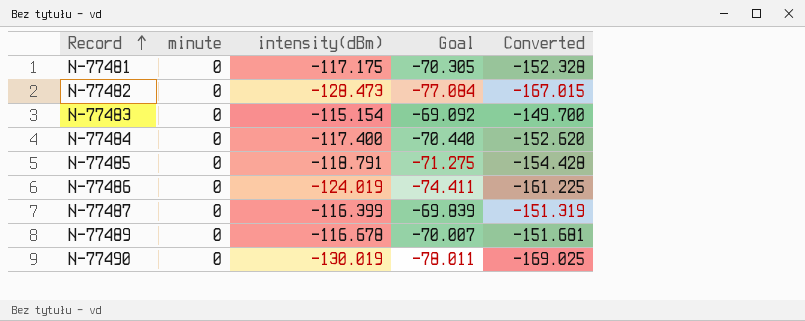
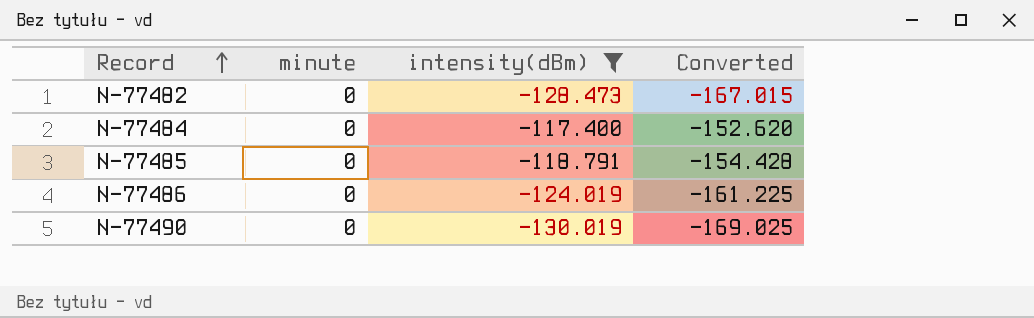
filter: none -> intensity(dBm) <= -117.400
column Goal | formula: [intensity(dBm)] * 0.6 -> none

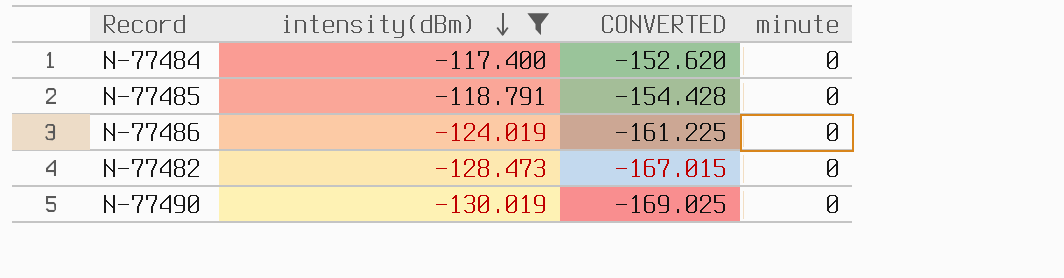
row order: Record ascending -> intensity(dBm) descending
column name: Converted -> CONVERTED
column minute | position: 2 -> 4

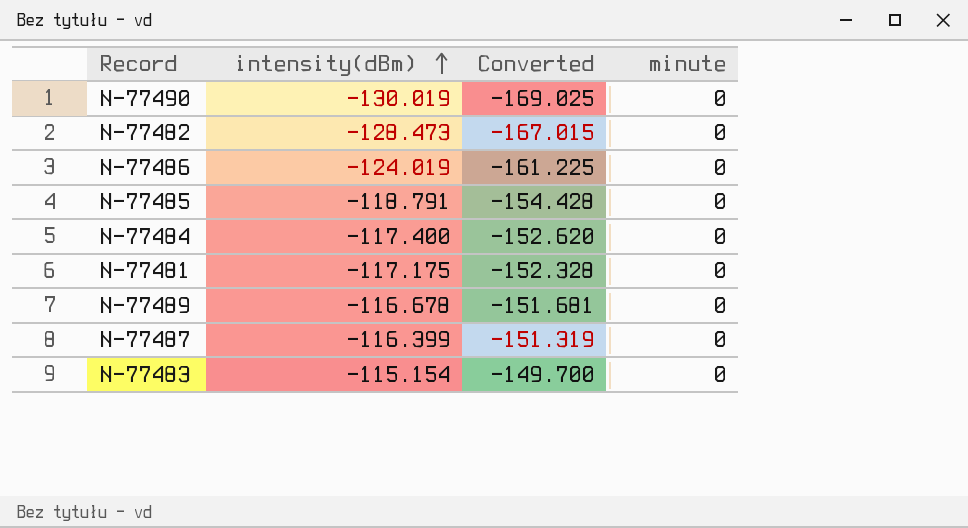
filter: intensity(dBm) <= -117.400 -> none
row order: intensity(dBm) descending -> intensity(dBm) ascending
column name: CONVERTED -> Converted

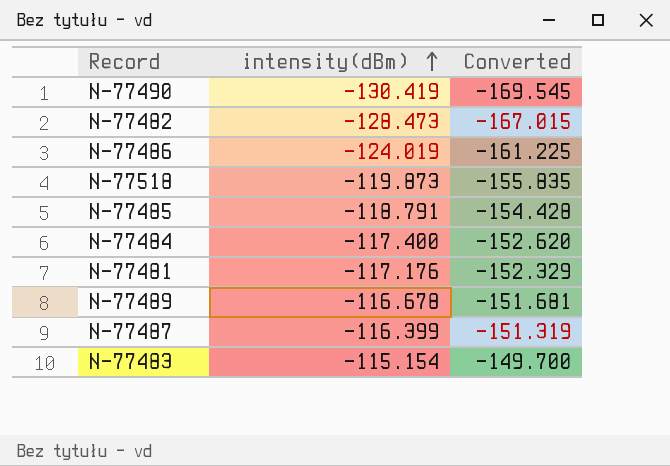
column minute | position: 4 -> none
N-77490 | intensity(dBm): -130.019 -> -130.419
N-77490 | Converted: -169.025 -> -169.545
row N-77518: none -> -119.873 | -155.835
N-77481 | intensity(dBm): -117.175 -> -117.176
N-77481 | Converted: -152.328 -> -152.329

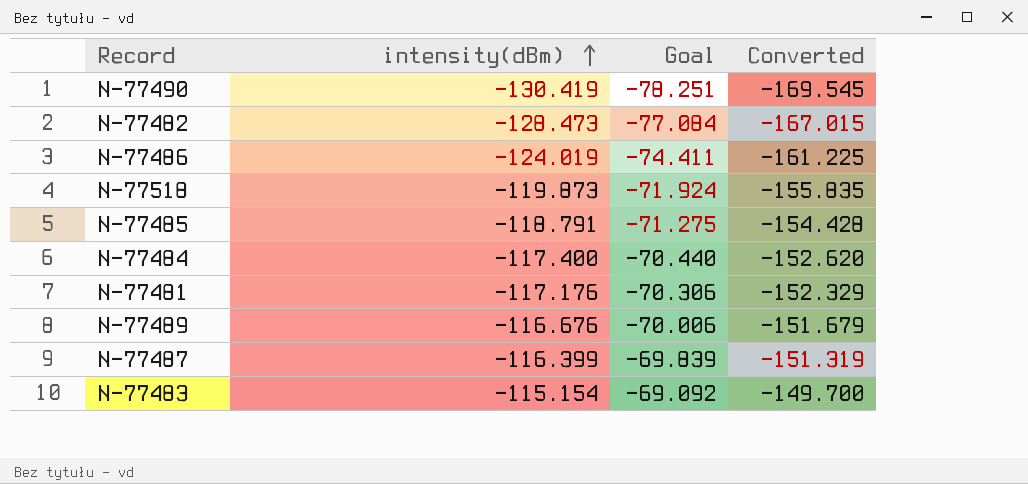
column Goal | formula: none -> [intensity(dBm)] * 0.6
N-77489 | intensity(dBm): -116.678 -> -116.676
N-77489 | Converted: -151.681 -> -151.679

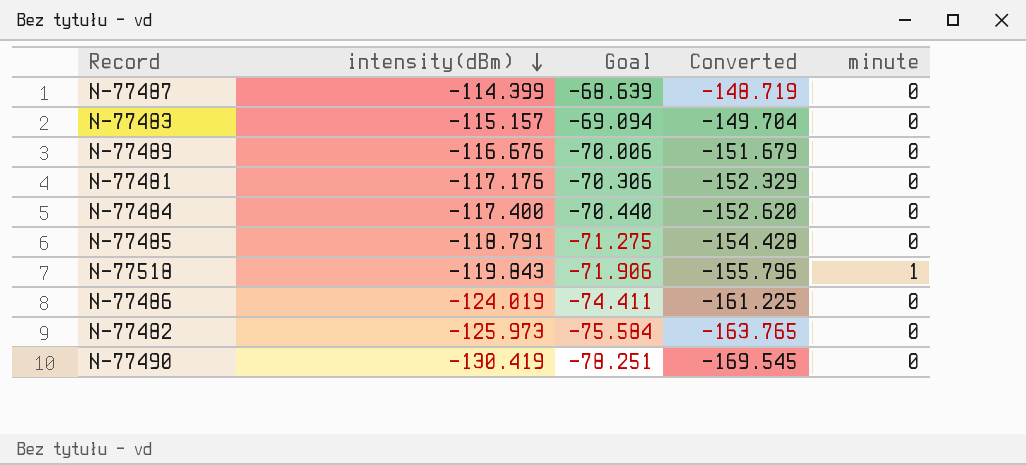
row order: intensity(dBm) ascending -> intensity(dBm) descending
column minute | position: none -> 5
N-77487 | intensity(dBm): -116.399 -> -114.399
N-77487 | Goal: -69.839 -> -68.639
N-77487 | Converted: -151.319 -> -148.719
N-77483 | intensity(dBm): -115.154 -> -115.157
N-77483 | Goal: -69.092 -> -69.094
N-77483 | Converted: -149.700 -> -149.704
N-77518 | intensity(dBm): -119.873 -> -119.843
N-77518 | Goal: -71.924 -> -71.906
N-77518 | Converted: -155.835 -> -155.796
N-77482 | intensity(dBm): -128.473 -> -125.973
N-77482 | Goal: -77.084 -> -75.584
N-77482 | Converted: -167.015 -> -163.765

